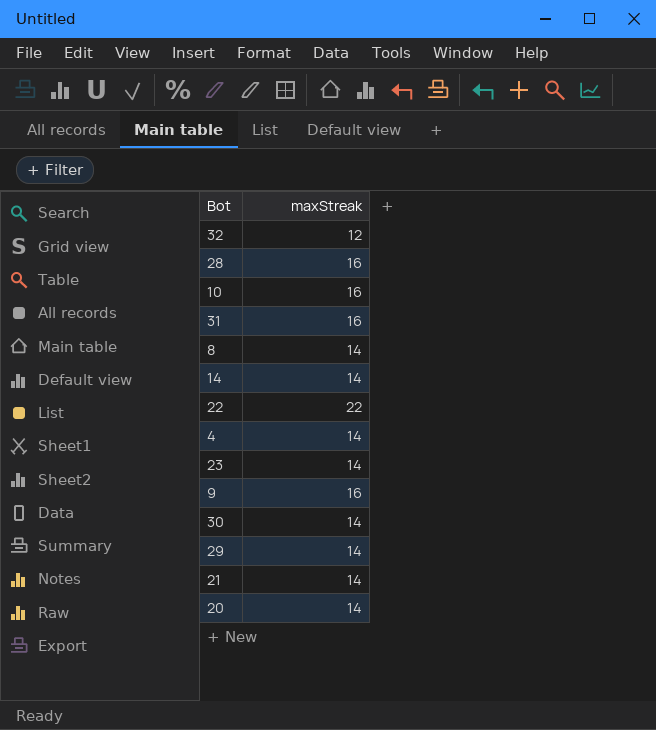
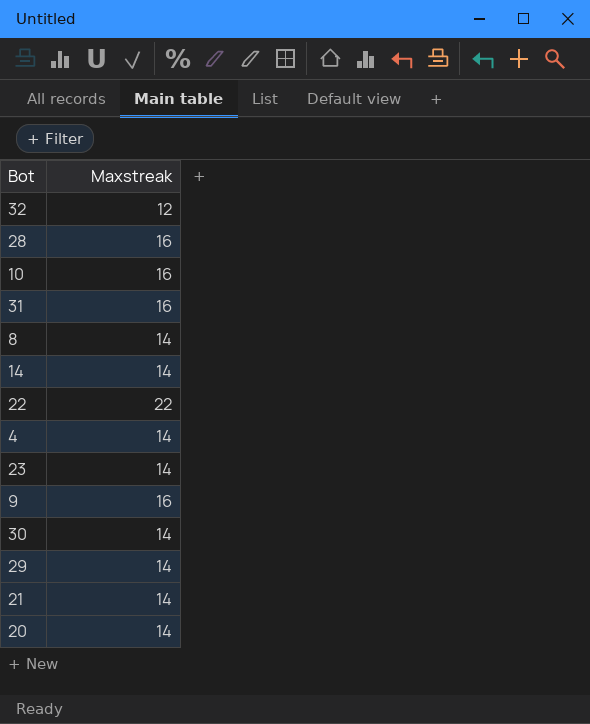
column name: maxStreak -> Maxstreak

